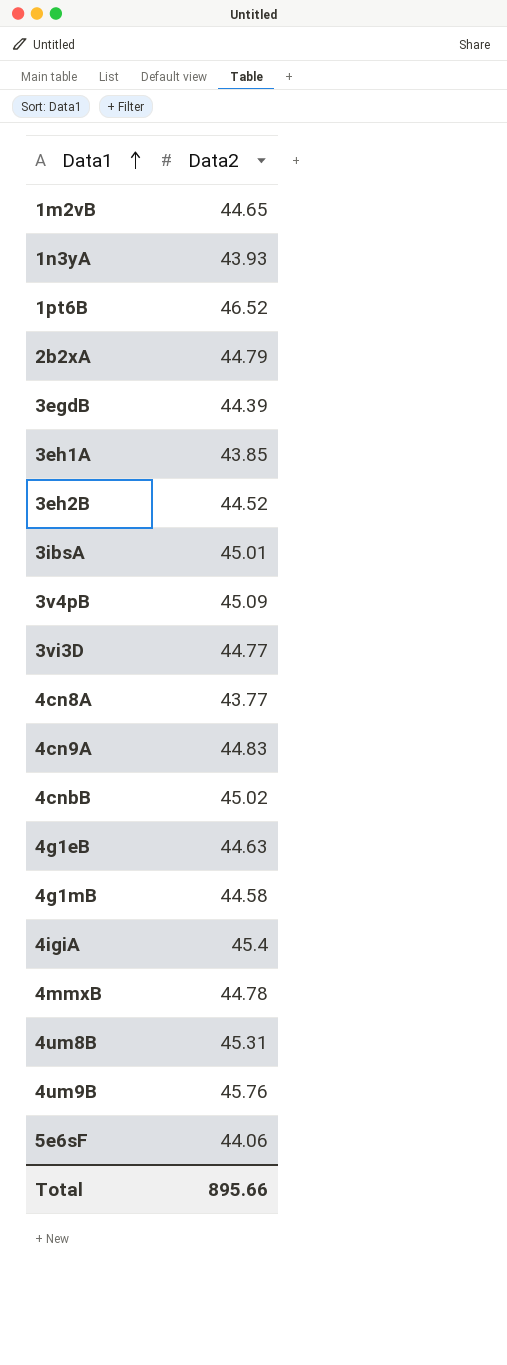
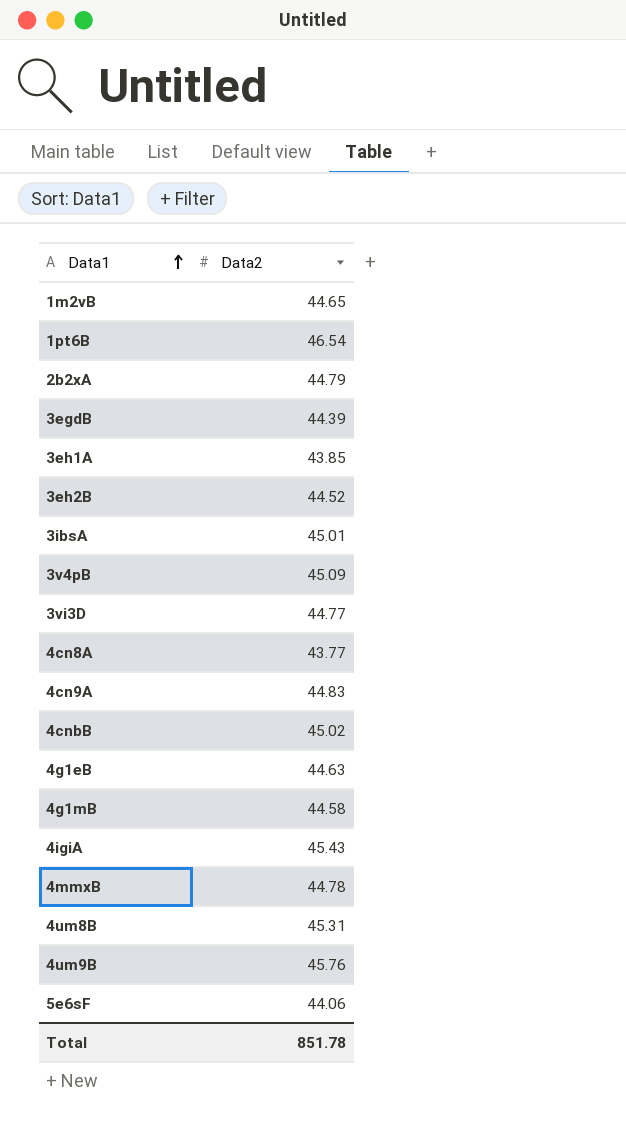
row 1n3yA: 43.93 -> none
1pt6B | Data2: 46.52 -> 46.54
4igiA | Data2: 45.4 -> 45.43
Total | Data2: 895.66 -> 851.78

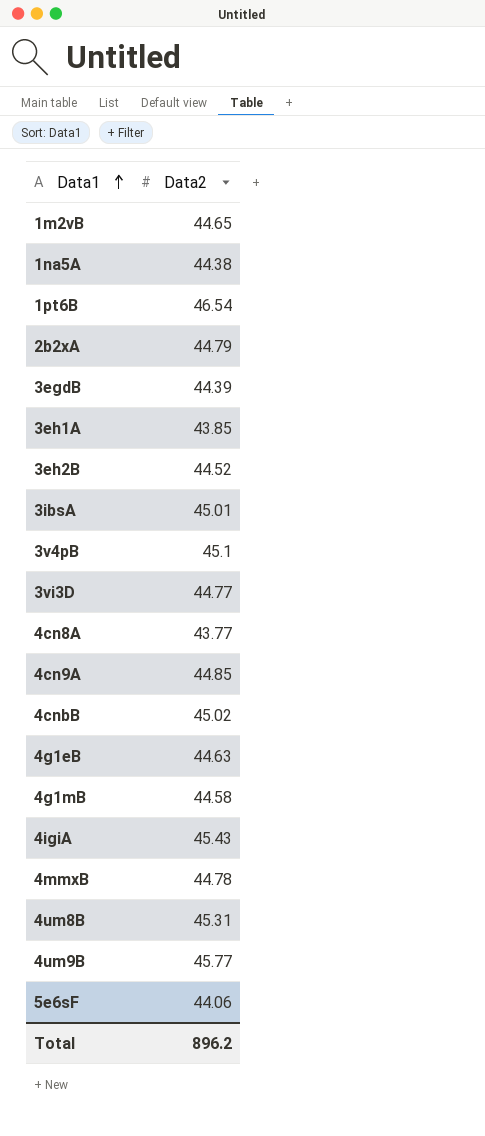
row 1na5A: none -> 44.38
3v4pB | Data2: 45.09 -> 45.1
4cn9A | Data2: 44.83 -> 44.85
4um9B | Data2: 45.76 -> 45.77
Total | Data2: 851.78 -> 896.2

